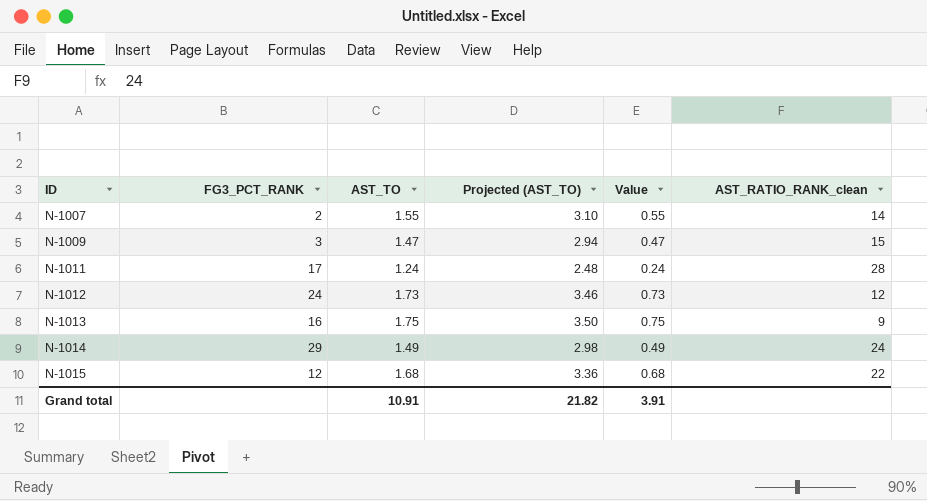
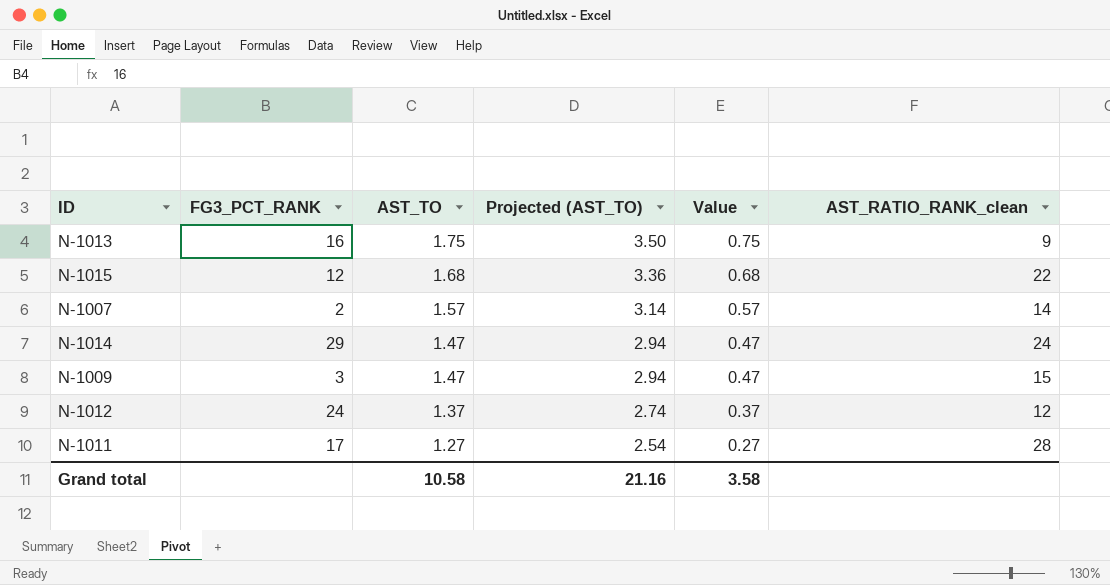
row order: ID ascending -> AST_TO descending
N-1007 | AST_TO: 1.55 -> 1.57
N-1007 | Projected (AST_TO): 3.10 -> 3.14
N-1007 | Value: 0.55 -> 0.57
N-1014 | AST_TO: 1.49 -> 1.47
N-1014 | Projected (AST_TO): 2.98 -> 2.94
N-1014 | Value: 0.49 -> 0.47
N-1012 | AST_TO: 1.73 -> 1.37
N-1012 | Projected (AST_TO): 3.46 -> 2.74
N-1012 | Value: 0.73 -> 0.37
N-1011 | AST_TO: 1.24 -> 1.27
N-1011 | Projected (AST_TO): 2.48 -> 2.54
N-1011 | Value: 0.24 -> 0.27
Grand total | AST_TO: 10.91 -> 10.58
Grand total | Projected (AST_TO): 21.82 -> 21.16
Grand total | Value: 3.91 -> 3.58

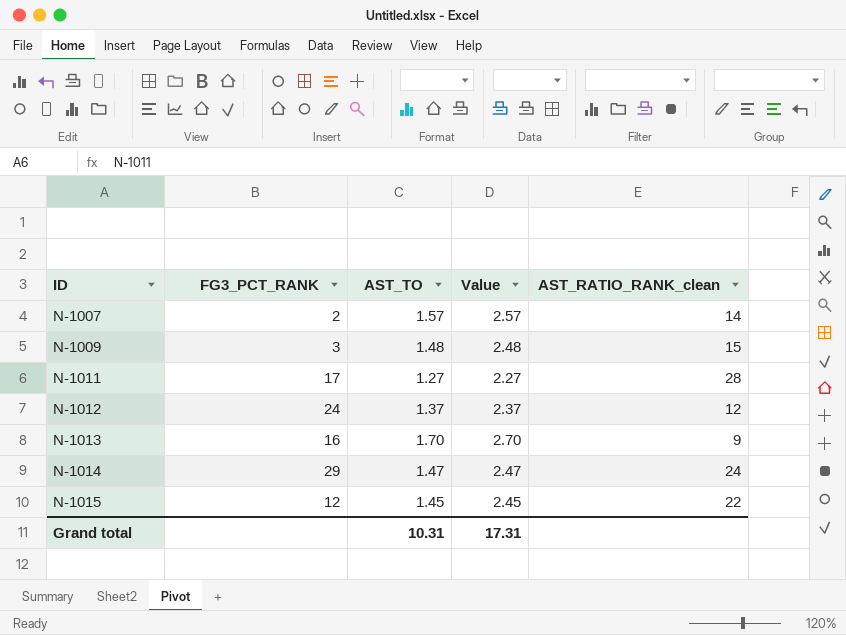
row order: AST_TO descending -> ID ascending
column Projected (AST_TO) | formula: [AST_TO] * 2 -> none
column Value | formula: [AST_TO] - 1 -> [AST_TO] + 1
N-1009 | AST_TO: 1.47 -> 1.48
N-1013 | AST_TO: 1.75 -> 1.70
N-1015 | AST_TO: 1.68 -> 1.45
Grand total | AST_TO: 10.58 -> 10.31
Grand total | Value: 3.58 -> 17.31

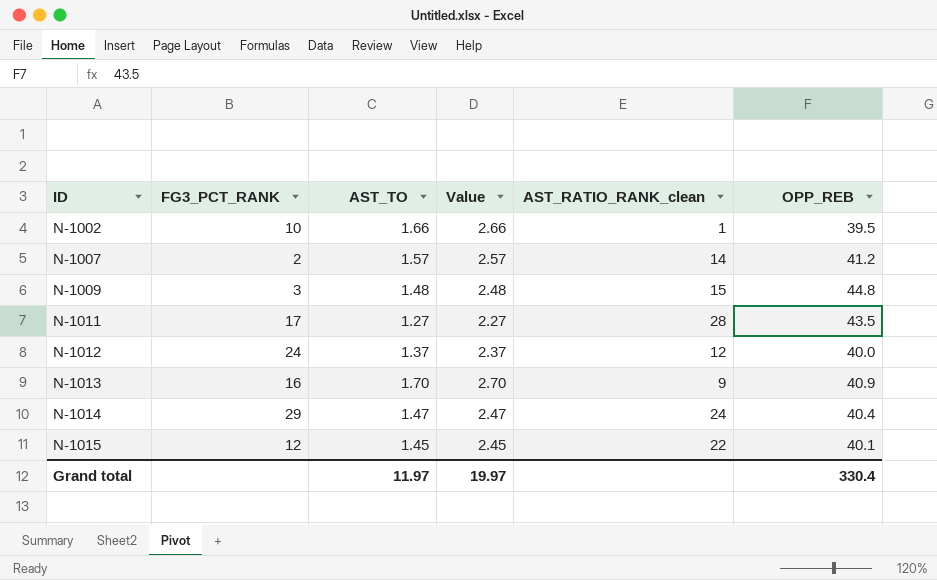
column OPP_REB | position: none -> 6
row N-1002: none -> 10 | 1.66 | 2.66 | 1 | 39.5
Grand total | AST_TO: 10.31 -> 11.97
Grand total | Value: 17.31 -> 19.97

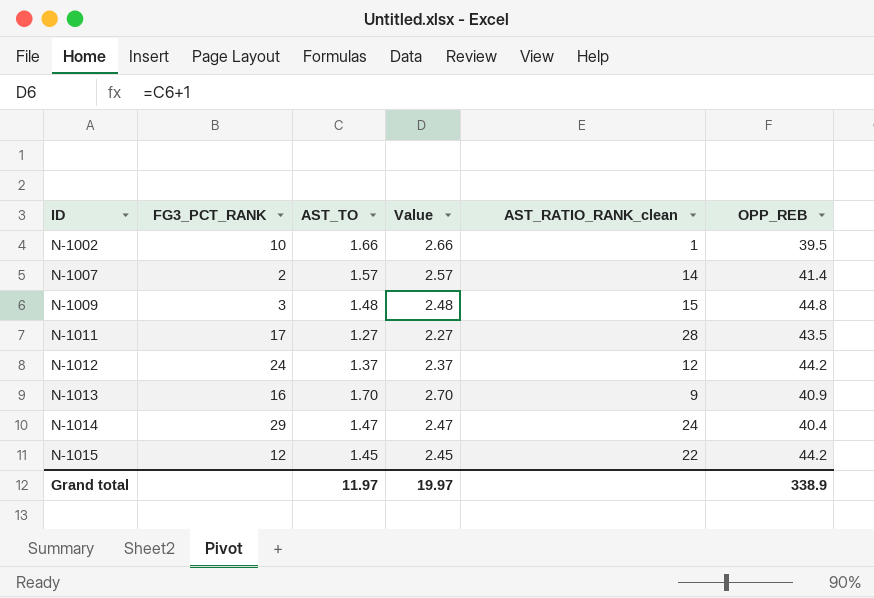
N-1007 | OPP_REB: 41.2 -> 41.4
N-1012 | OPP_REB: 40.0 -> 44.2
N-1015 | OPP_REB: 40.1 -> 44.2
Grand total | OPP_REB: 330.4 -> 338.9

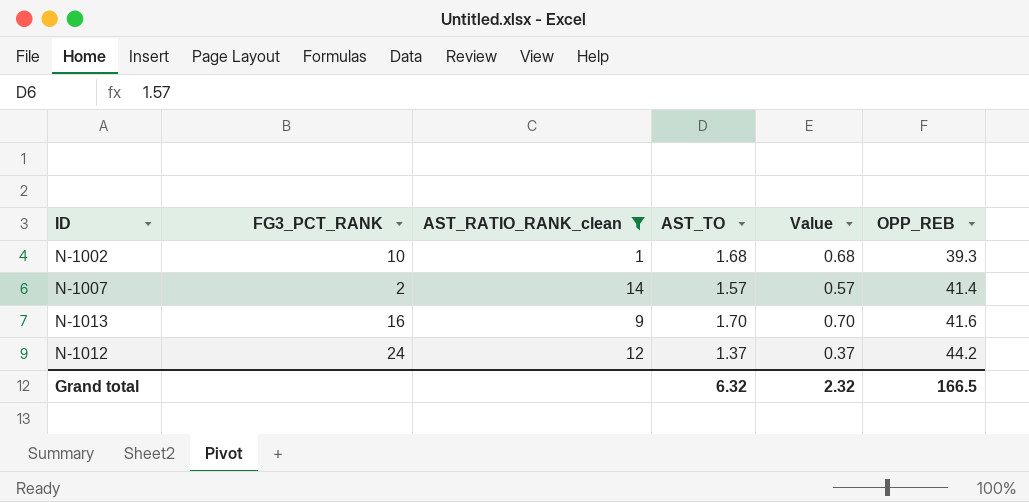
filter: none -> AST_RATIO_RANK_clean <= 14
row order: ID ascending -> OPP_REB ascending
column AST_RATIO_RANK_clean | position: 5 -> 3
column Value | formula: [AST_TO] + 1 -> [AST_TO] - 1
N-1002 | AST_TO: 1.66 -> 1.68
N-1002 | OPP_REB: 39.5 -> 39.3
N-1013 | OPP_REB: 40.9 -> 41.6
Grand total | AST_TO: 11.97 -> 6.32
Grand total | Value: 19.97 -> 2.32
Grand total | OPP_REB: 338.9 -> 166.5

